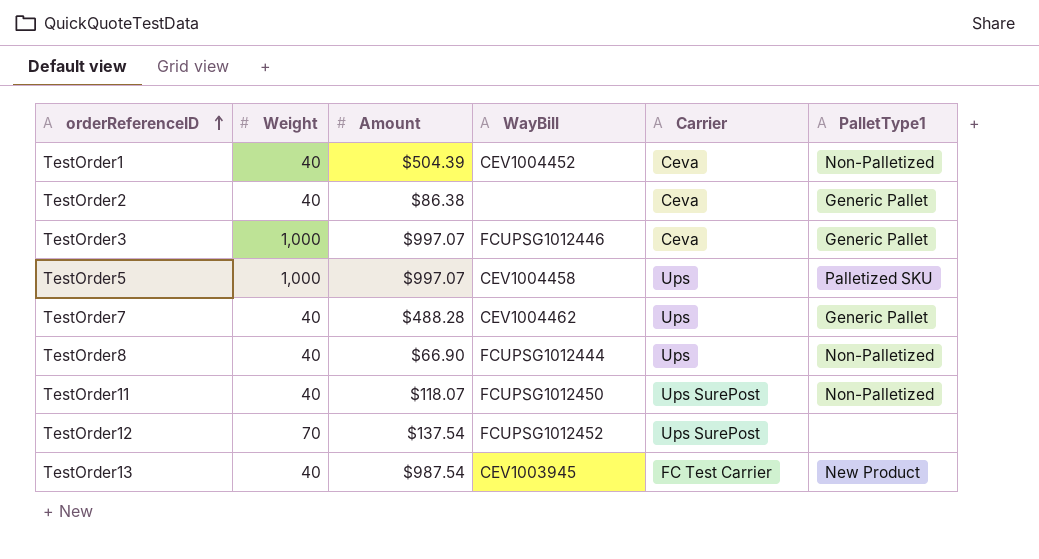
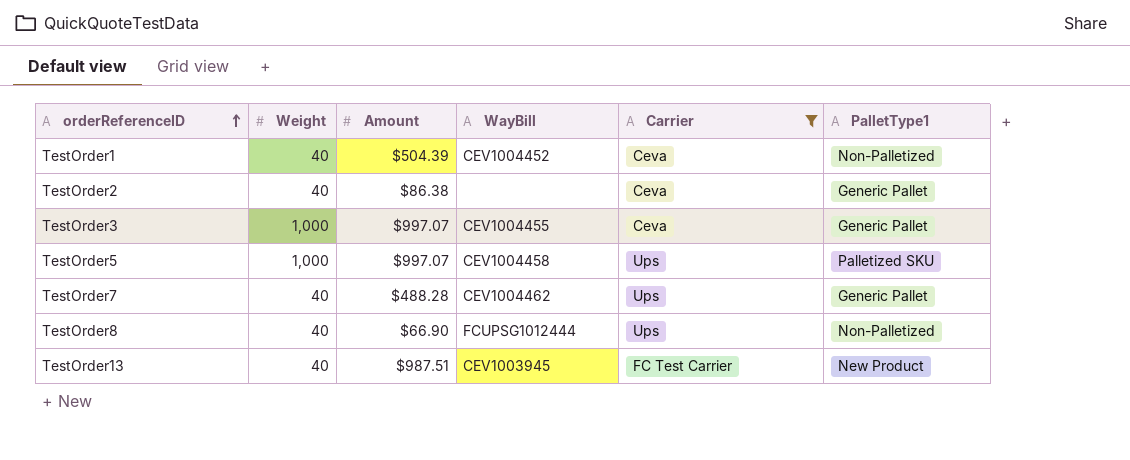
filter: none -> Carrier != Ups SurePost
TestOrder3 | WayBill: FCUPSG1012446 -> CEV1004455
TestOrder13 | Amount: $987.54 -> $987.51

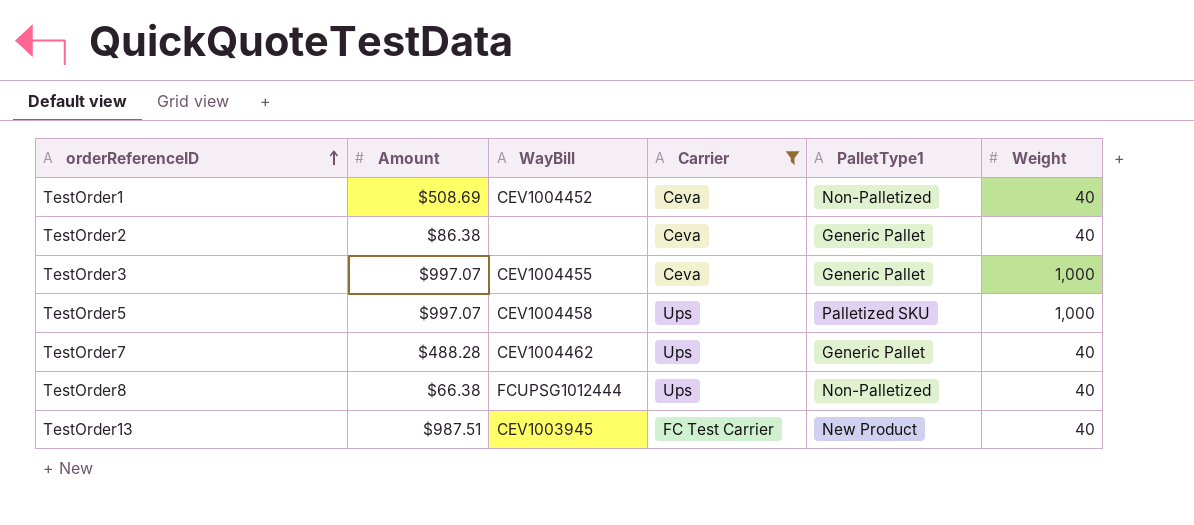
column Weight | position: 2 -> 6
TestOrder1 | Amount: $504.39 -> $508.69
TestOrder8 | Amount: $66.90 -> $66.38

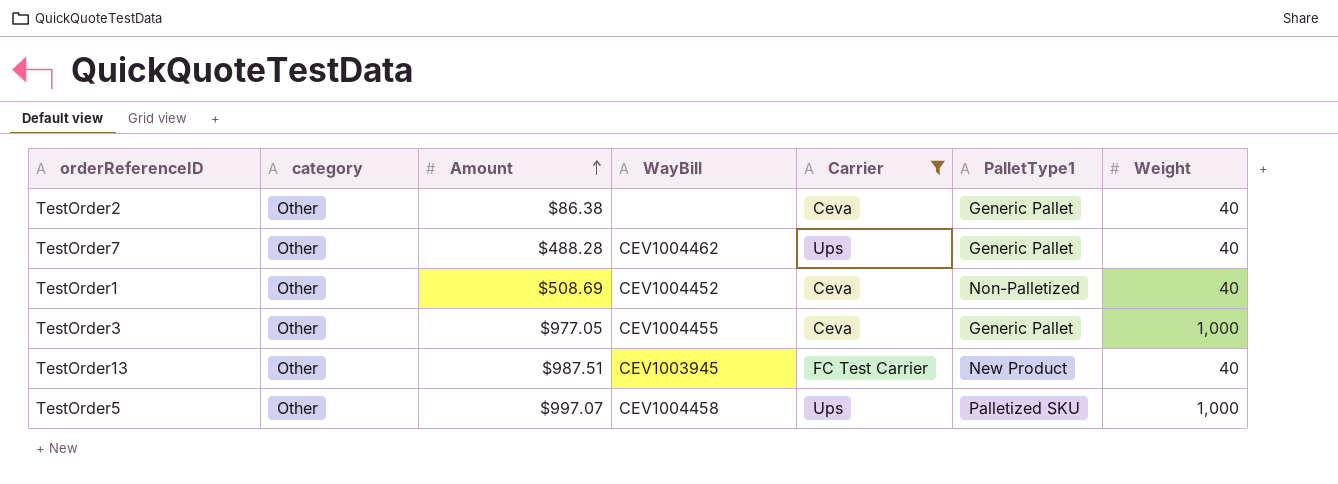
row order: orderReferenceID ascending -> Amount ascending
column category | position: none -> 2
row TestOrder8: $66.38 | FCUPSG1012444 | Ups | Non-Palletized | 40 -> none
TestOrder3 | Amount: $997.07 -> $977.05

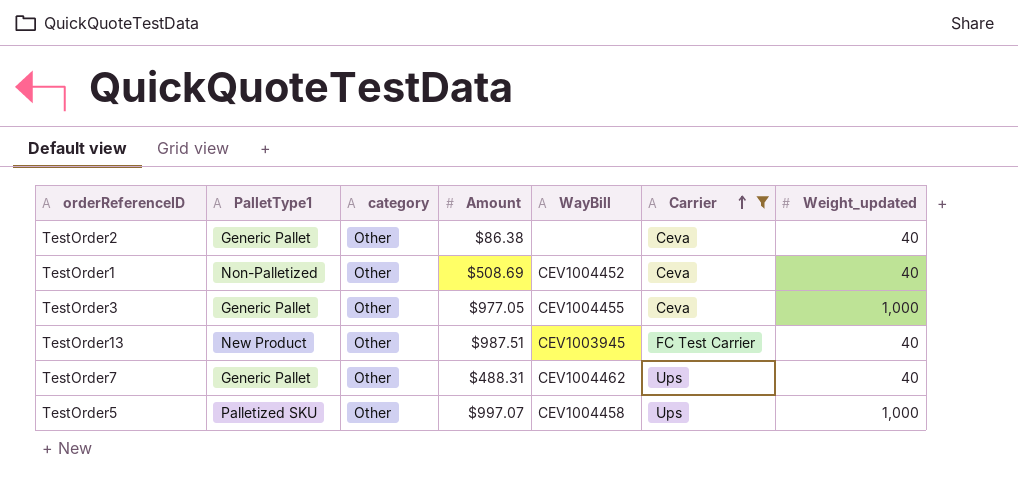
row order: Amount ascending -> Carrier ascending
column PalletType1 | position: 6 -> 2
column name: Weight -> Weight_updated
TestOrder7 | Amount: $488.28 -> $488.31

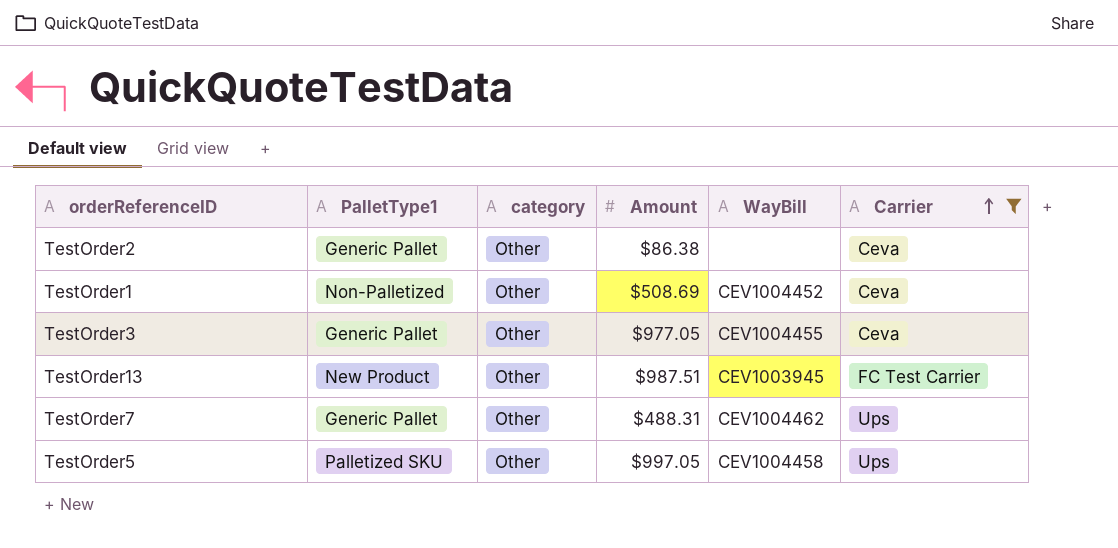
column Weight_updated | position: 7 -> none
TestOrder5 | Amount: $997.07 -> $997.05

